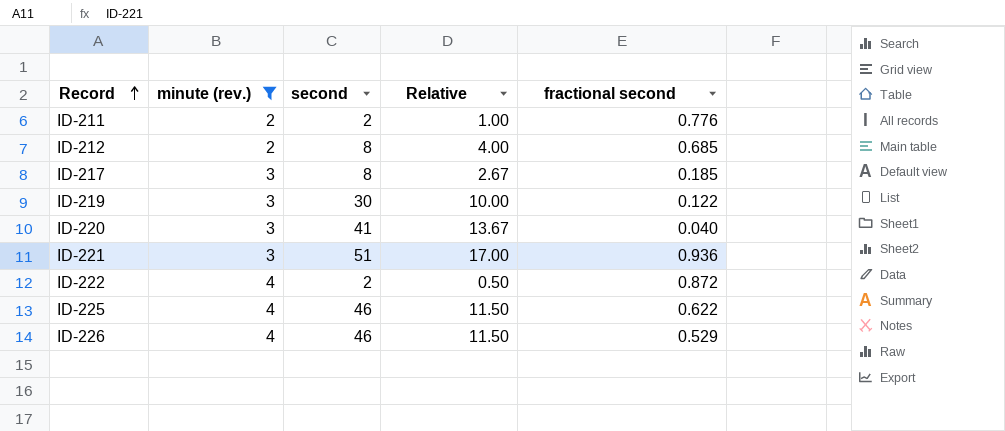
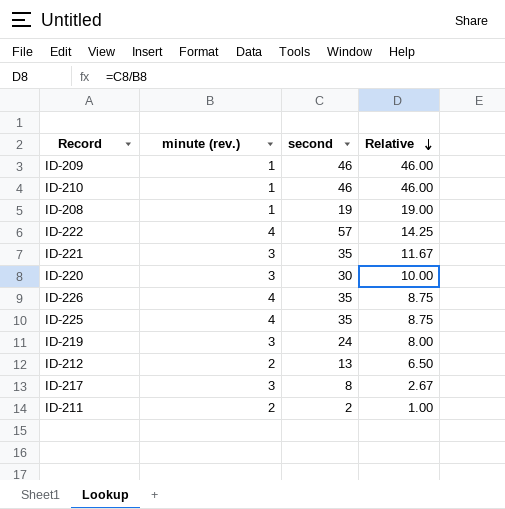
filter: minute (rev.) != 1 -> none
row order: Record ascending -> Relative descending
column fractional second | position: 5 -> none
ID-222 | second: 2 -> 57
ID-222 | Relative: 0.50 -> 14.25
ID-221 | second: 51 -> 35
ID-221 | Relative: 17.00 -> 11.67
ID-220 | second: 41 -> 30
ID-220 | Relative: 13.67 -> 10.00
ID-226 | second: 46 -> 35
ID-226 | Relative: 11.50 -> 8.75
ID-225 | second: 46 -> 35
ID-225 | Relative: 11.50 -> 8.75
ID-219 | second: 30 -> 24
ID-219 | Relative: 10.00 -> 8.00
ID-212 | second: 8 -> 13
ID-212 | Relative: 4.00 -> 6.50

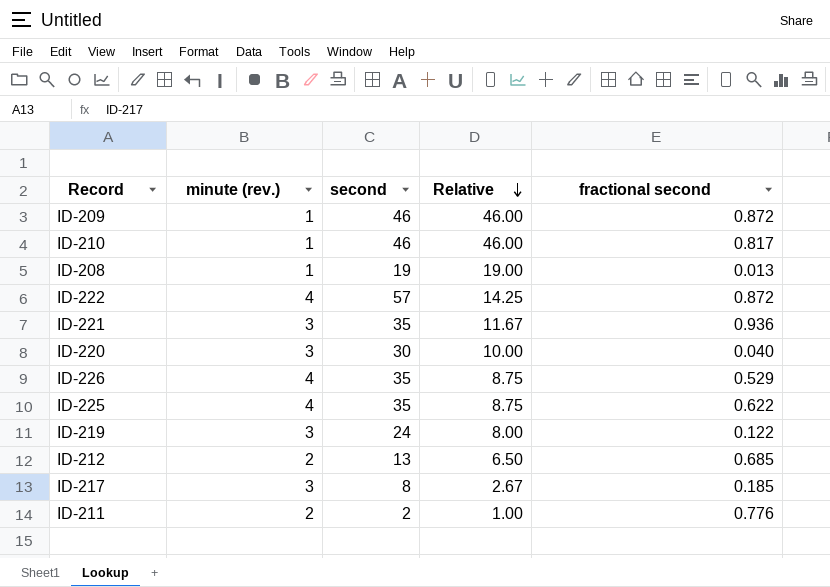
column fractional second | position: none -> 5

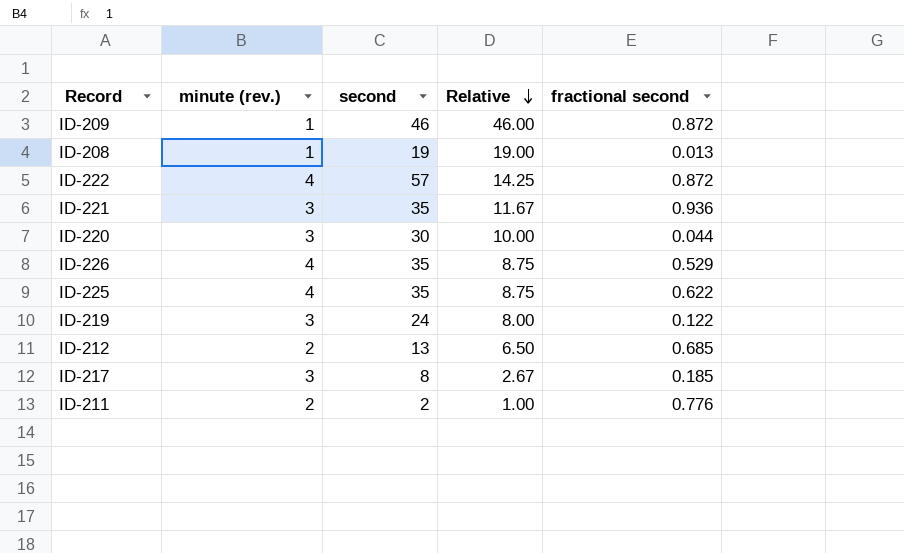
row ID-210: 1 | 46 | 46.00 | 0.817 -> none
ID-220 | fractional second: 0.040 -> 0.044

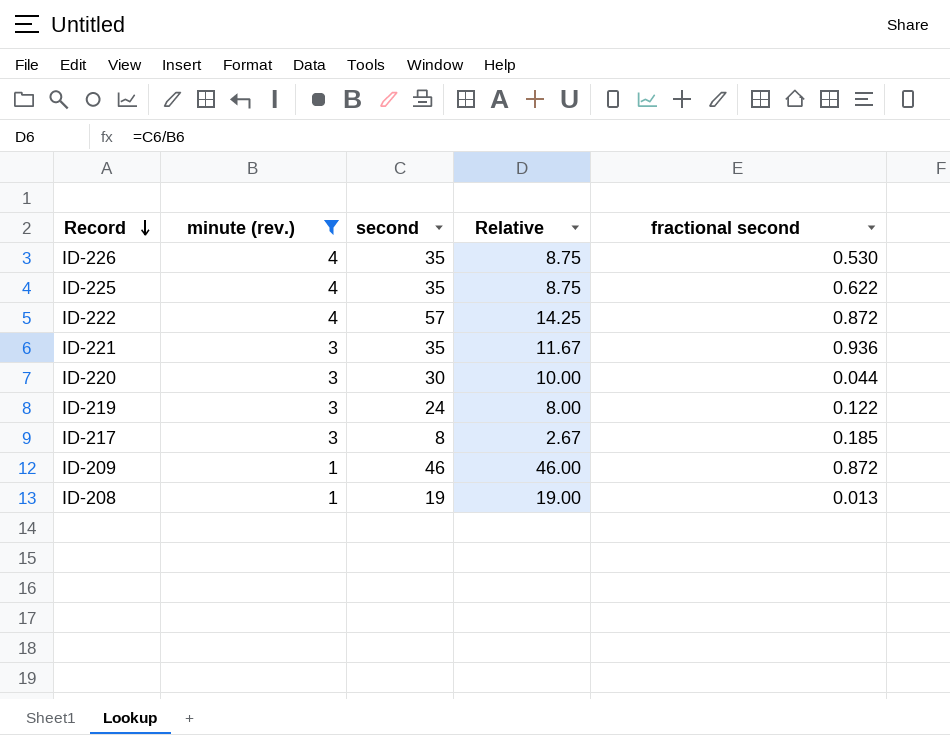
filter: none -> minute (rev.) != 2
row order: Relative descending -> Record descending
ID-226 | fractional second: 0.529 -> 0.530

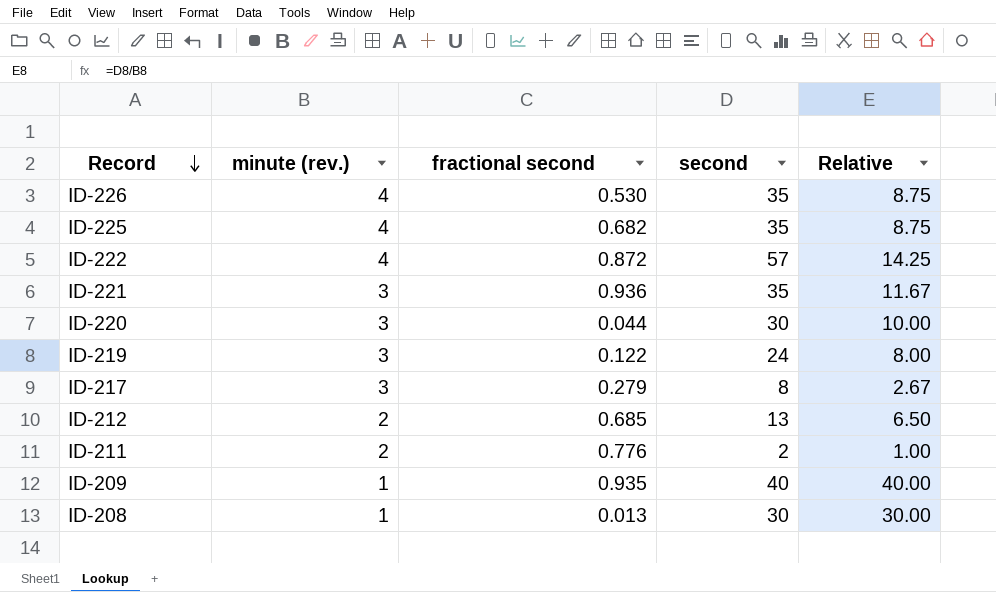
filter: minute (rev.) != 2 -> none
column fractional second | position: 5 -> 3
ID-225 | fractional second: 0.622 -> 0.682
ID-217 | fractional second: 0.185 -> 0.279
ID-209 | fractional second: 0.872 -> 0.935
ID-209 | second: 46 -> 40
ID-209 | Relative: 46.00 -> 40.00
ID-208 | second: 19 -> 30
ID-208 | Relative: 19.00 -> 30.00

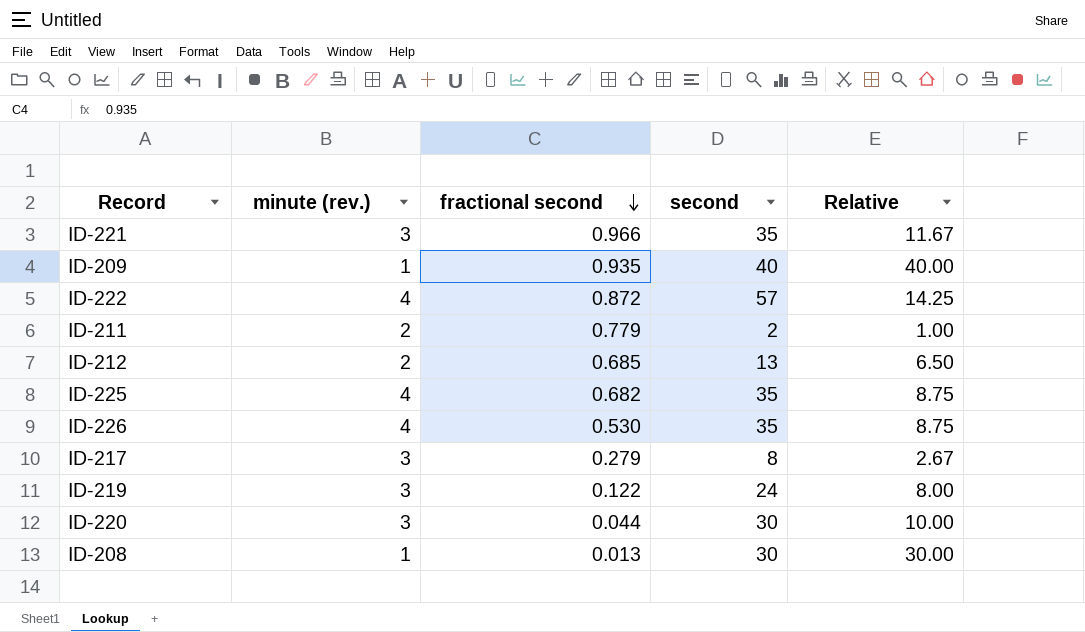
row order: Record descending -> fractional second descending
ID-221 | fractional second: 0.936 -> 0.966
ID-211 | fractional second: 0.776 -> 0.779

